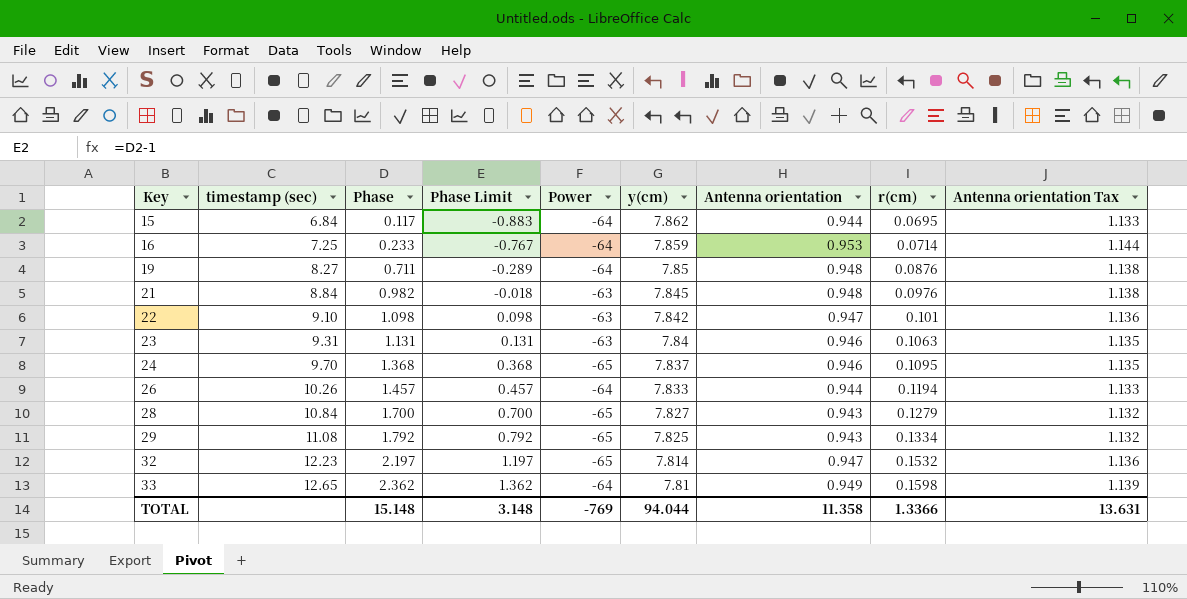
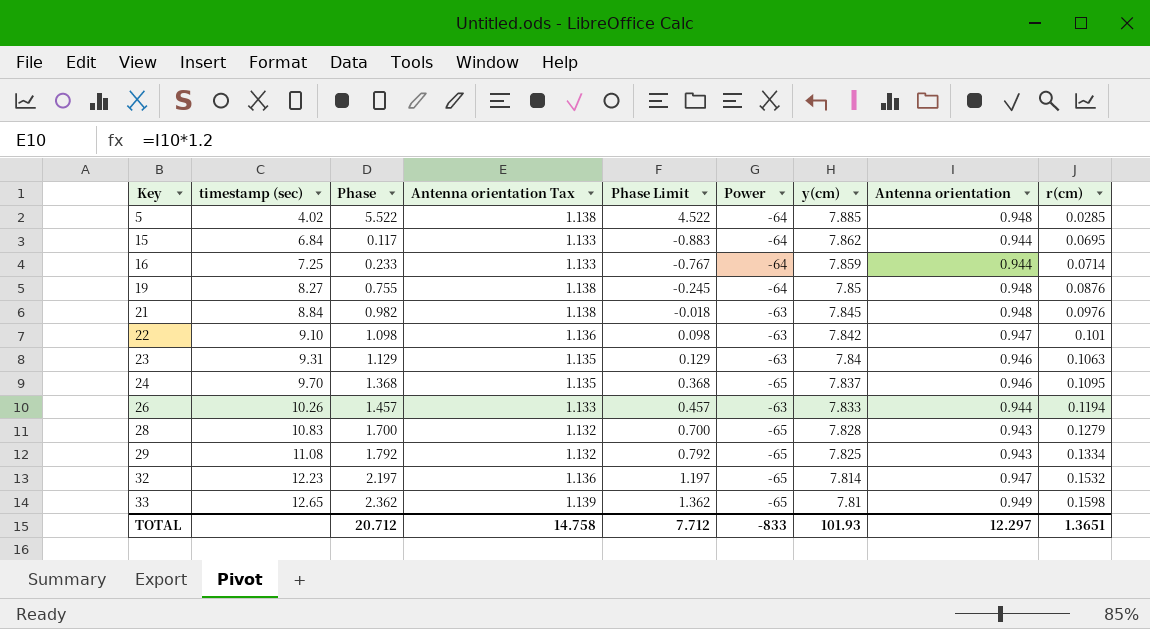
column Antenna orientation Tax | position: 9 -> 4
row 5: none -> 4.02 | 5.522 | 1.138 | 4.522 | -64 | 7.885 | 0.948 | 0.0285
16 | Antenna orientation Tax: 1.144 -> 1.133
16 | Antenna orientation: 0.953 -> 0.944
19 | Phase: 0.711 -> 0.755
19 | Phase Limit: -0.289 -> -0.245
23 | Phase: 1.131 -> 1.129
23 | Phase Limit: 0.131 -> 0.129
26 | Power: -64 -> -63
28 | timestamp (sec): 10.84 -> 10.83
28 | y(cm): 7.827 -> 7.828
33 | Power: -64 -> -65
TOTAL | Phase: 15.148 -> 20.712
TOTAL | Antenna orientation Tax: 13.631 -> 14.758
TOTAL | Phase Limit: 3.148 -> 7.712
TOTAL | Power: -769 -> -833
TOTAL | y(cm): 94.044 -> 101.93
TOTAL | Antenna orientation: 11.358 -> 12.297
TOTAL | r(cm): 1.3366 -> 1.3651

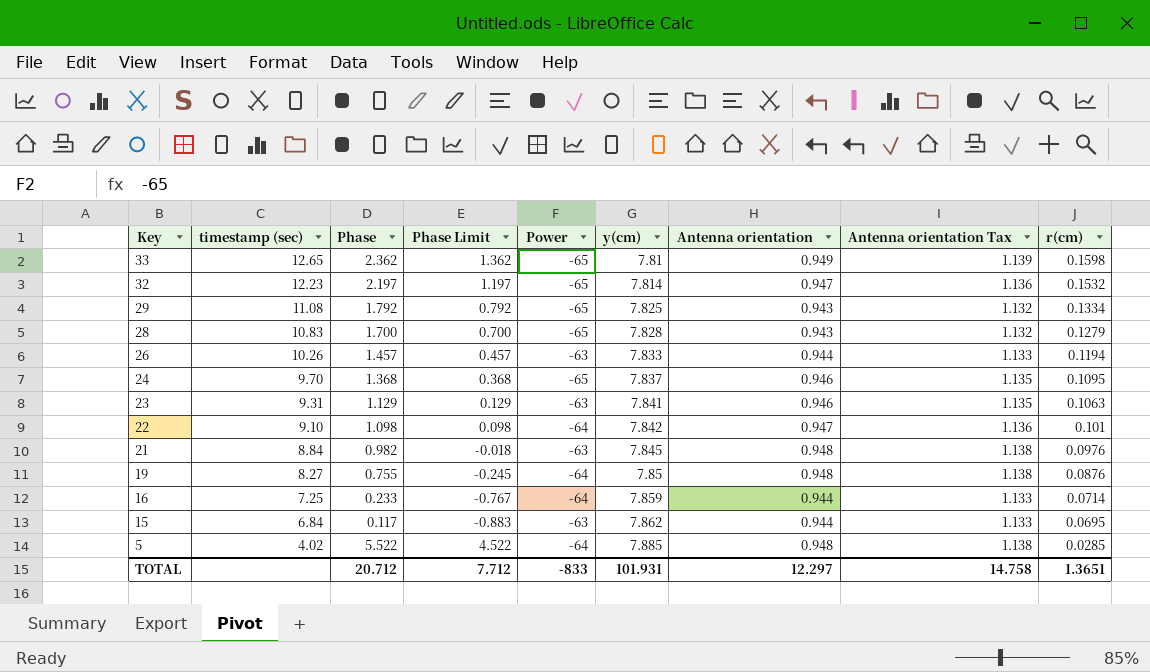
row order: Key ascending -> Key descending
column Antenna orientation Tax | position: 4 -> 8
23 | y(cm): 7.84 -> 7.841
22 | Power: -63 -> -64
15 | Power: -64 -> -63
TOTAL | y(cm): 101.93 -> 101.931

